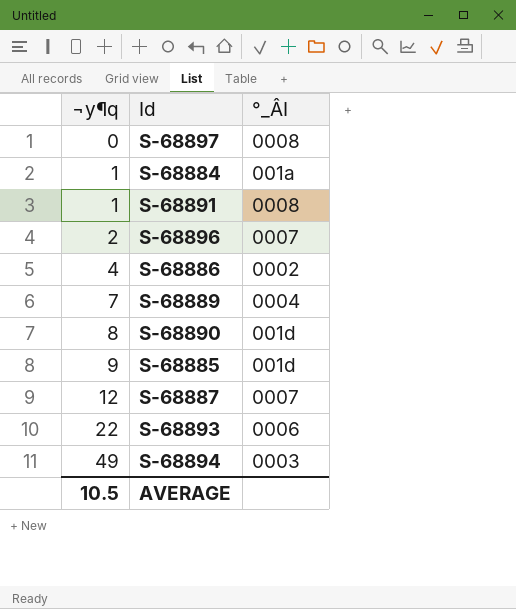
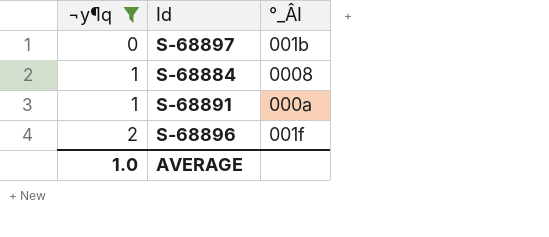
filter: none -> ¬y¶q <= 2
S-68897 | °_ÂI: 0008 -> 001b
S-68884 | °_ÂI: 001a -> 0008
S-68891 | °_ÂI: 0008 -> 000a
S-68896 | °_ÂI: 0007 -> 001f
AVERAGE | ¬y¶q: 10.5 -> 1.0

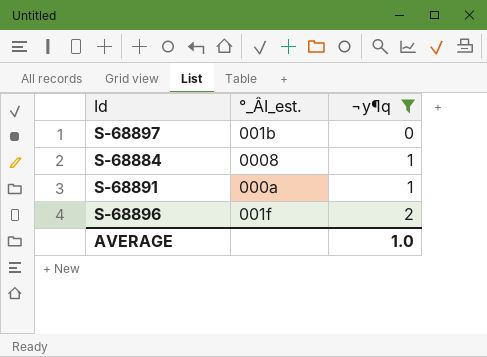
column name: °_ÂI -> °_ÂI_est.
column ¬y¶q | position: 1 -> 3

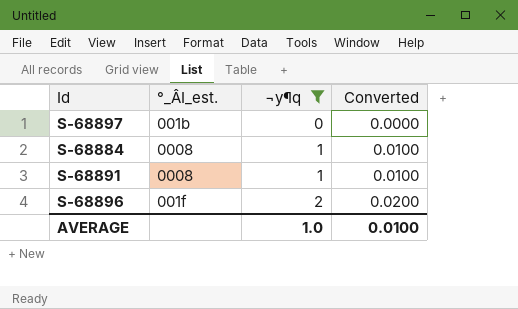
column Converted | formula: none -> [¬y¶q] * 0.01
S-68891 | °_ÂI_est.: 000a -> 0008

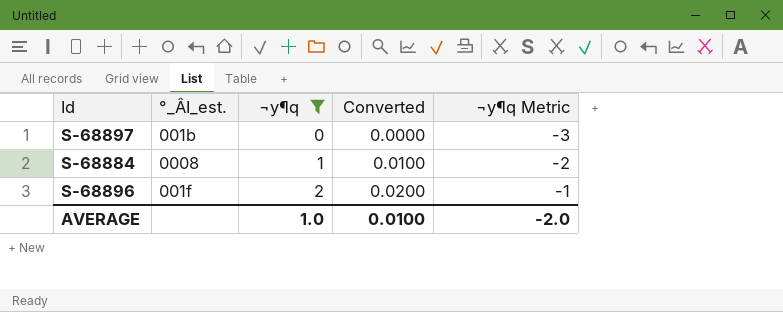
column ¬y¶q Metric | formula: none -> [¬y¶q] - 3
row S-68891: 0008 | 1 | 0.0100 -> none

